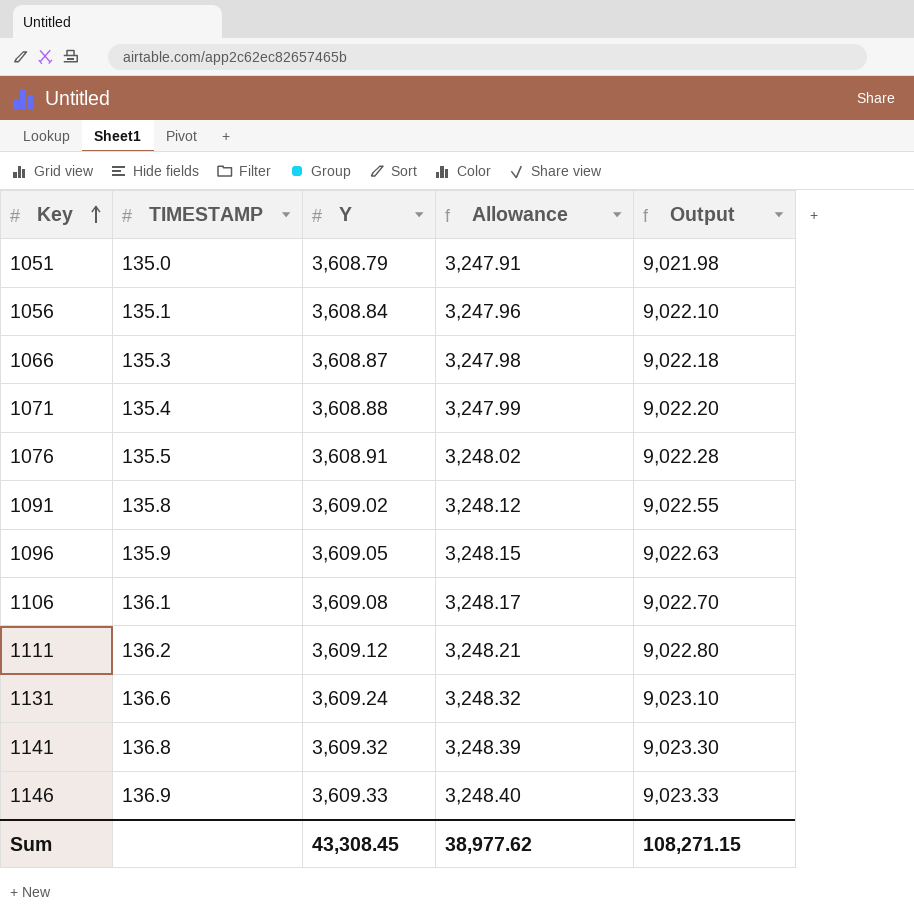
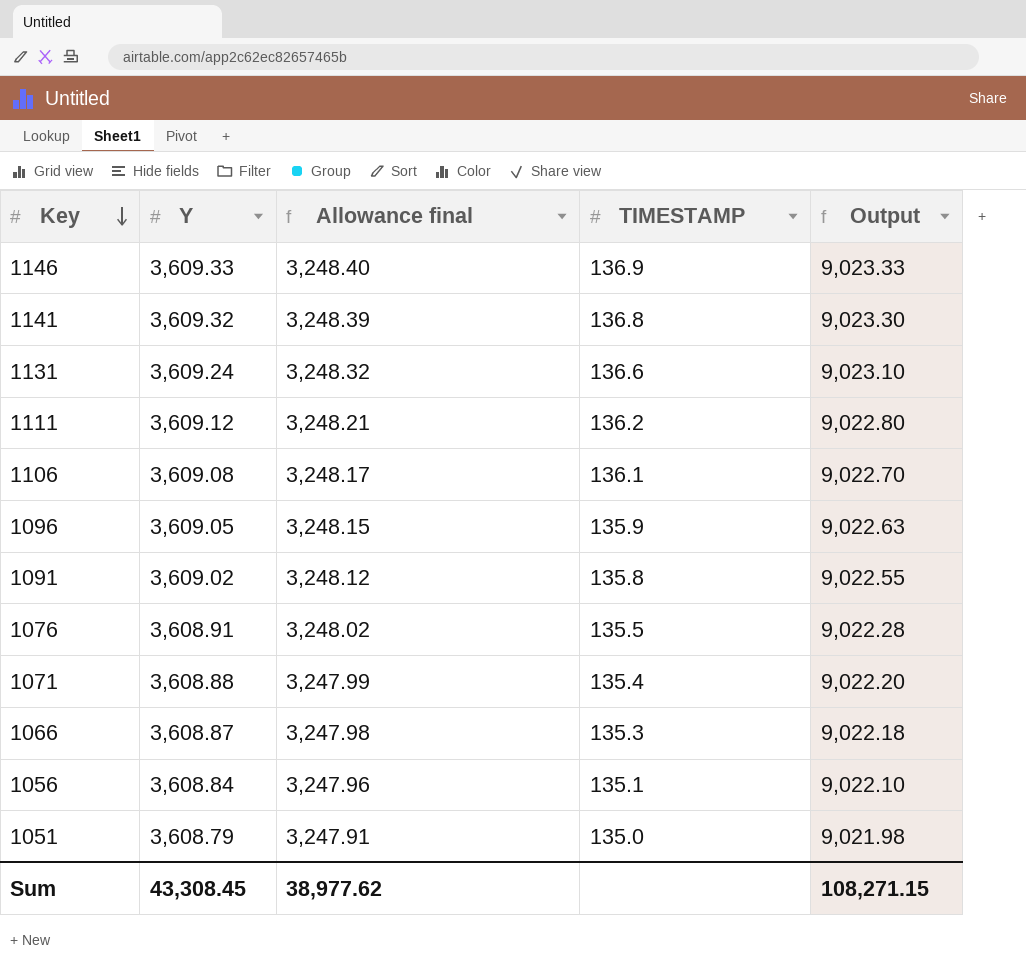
row order: Key ascending -> Key descending
column name: Allowance -> Allowance final
column TIMESTAMP | position: 2 -> 4

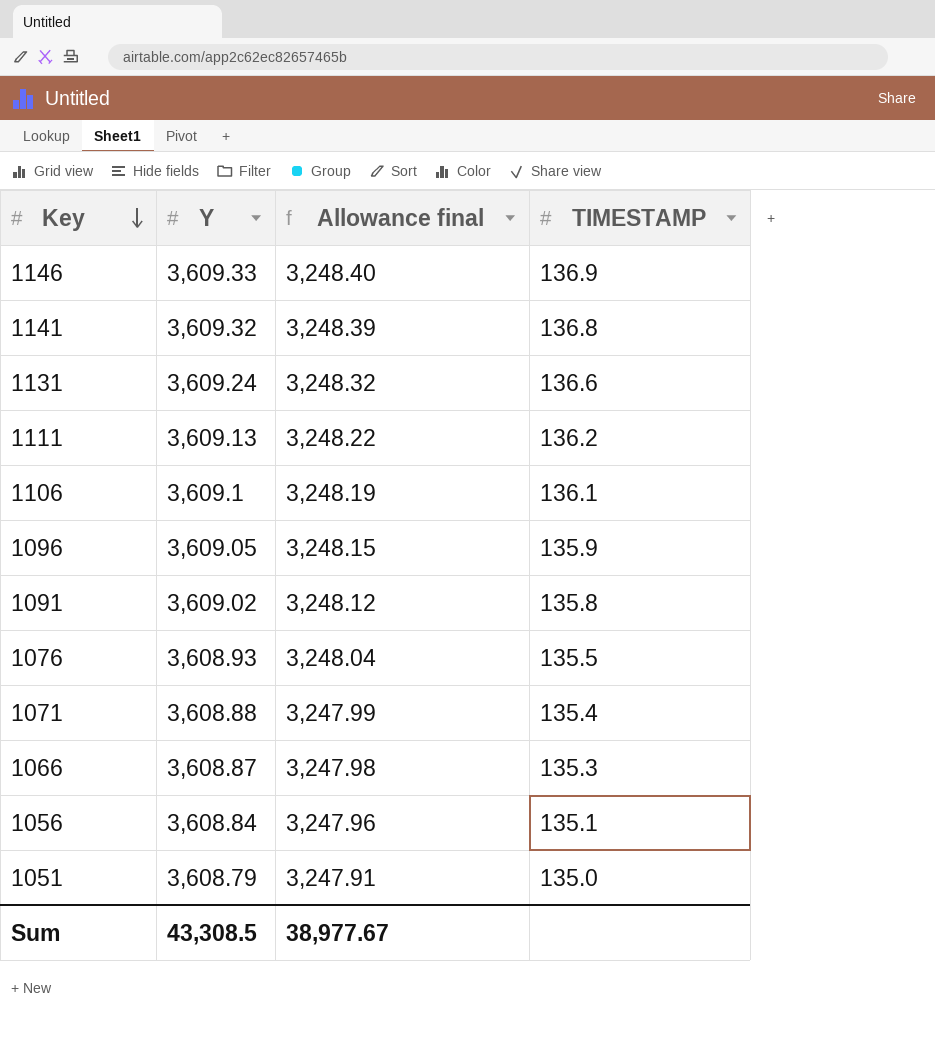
column Output | formula: [Y] * 2.5 -> none
1111 | Y: 3,609.12 -> 3,609.13
1111 | Allowance final: 3,248.21 -> 3,248.22
1106 | Y: 3,609.08 -> 3,609.1
1106 | Allowance final: 3,248.17 -> 3,248.19
1076 | Y: 3,608.91 -> 3,608.93
1076 | Allowance final: 3,248.02 -> 3,248.04
Sum | Y: 43,308.45 -> 43,308.5
Sum | Allowance final: 38,977.62 -> 38,977.67

